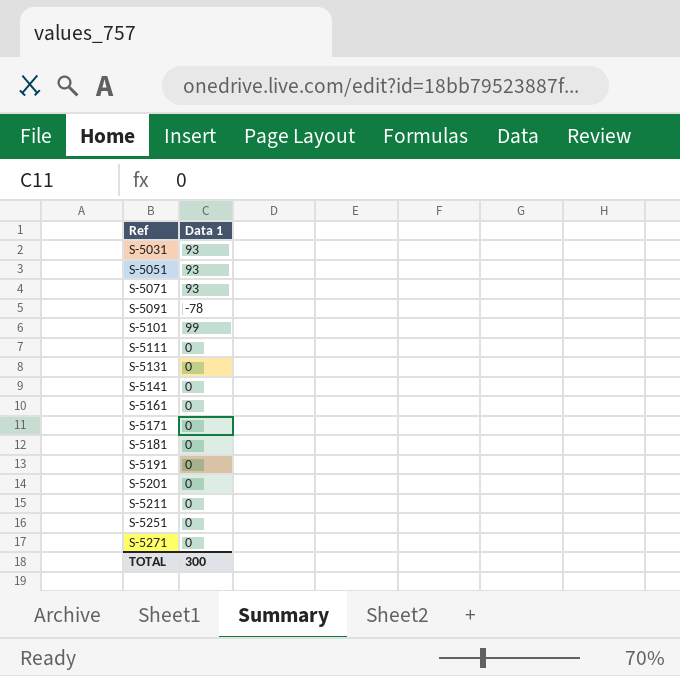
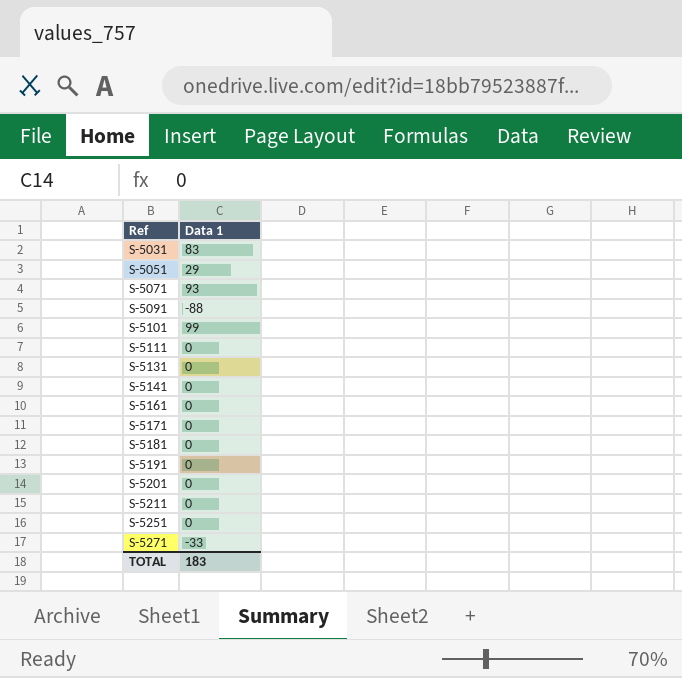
S-5031 | Data 1: 93 -> 83
S-5051 | Data 1: 93 -> 29
S-5091 | Data 1: -78 -> -88
S-5271 | Data 1: 0 -> -33
TOTAL | Data 1: 300 -> 183

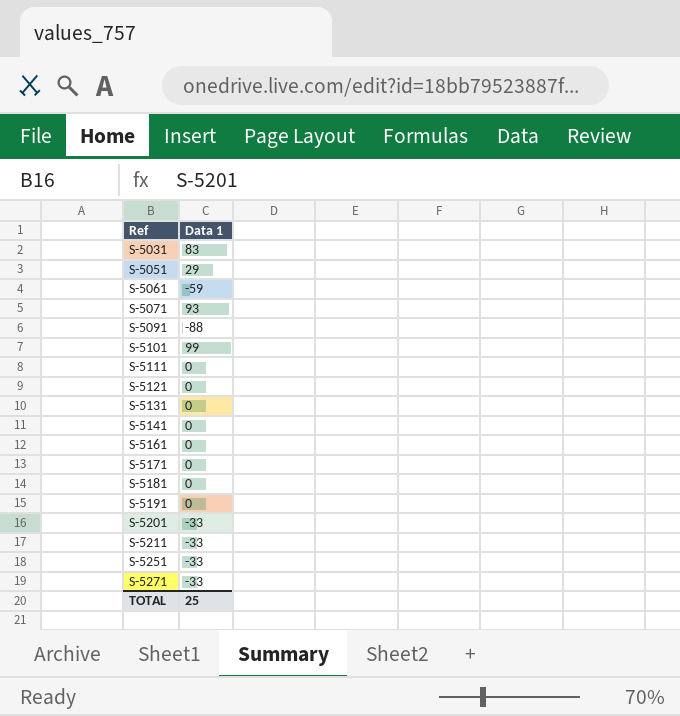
row S-5061: none -> -59
row S-5121: none -> 0
S-5201 | Data 1: 0 -> -33
S-5211 | Data 1: 0 -> -33
S-5251 | Data 1: 0 -> -33
TOTAL | Data 1: 183 -> 25

